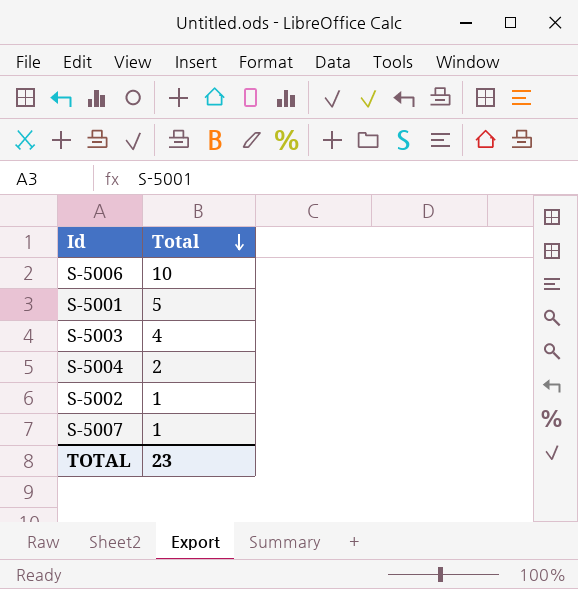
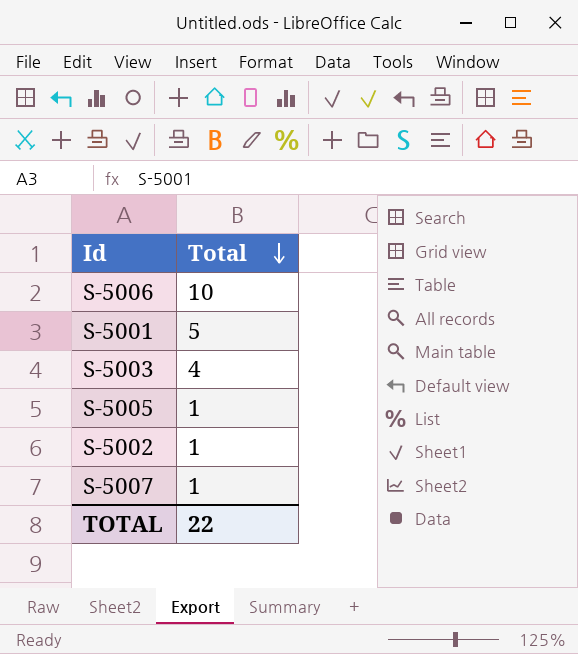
row S-5004: 2 -> none
row S-5005: none -> 1
TOTAL | Total: 23 -> 22

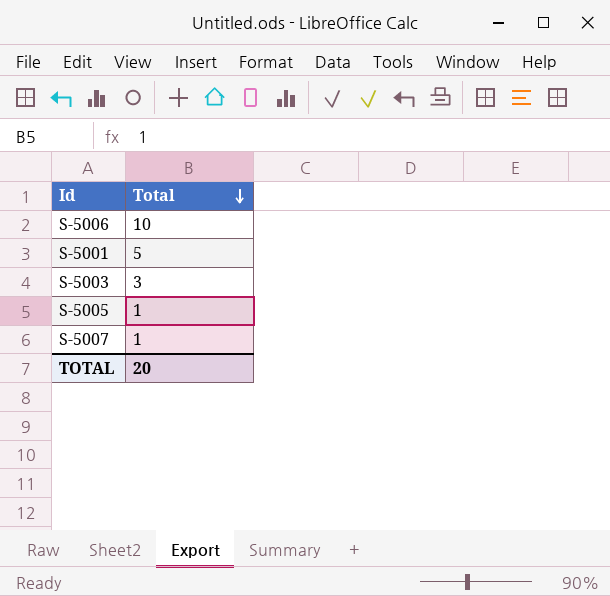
row S-5002: 1 -> none
S-5003 | Total: 4 -> 3
TOTAL | Total: 22 -> 20

